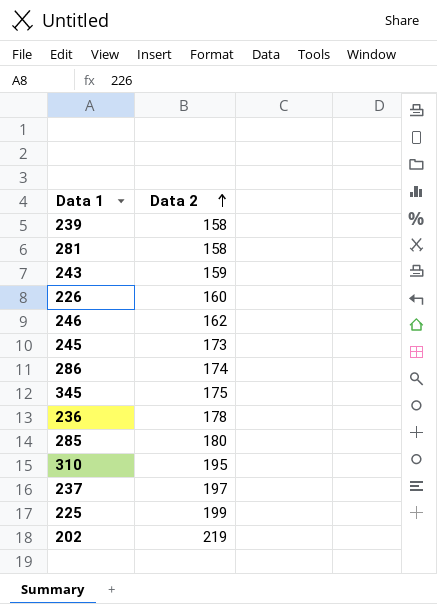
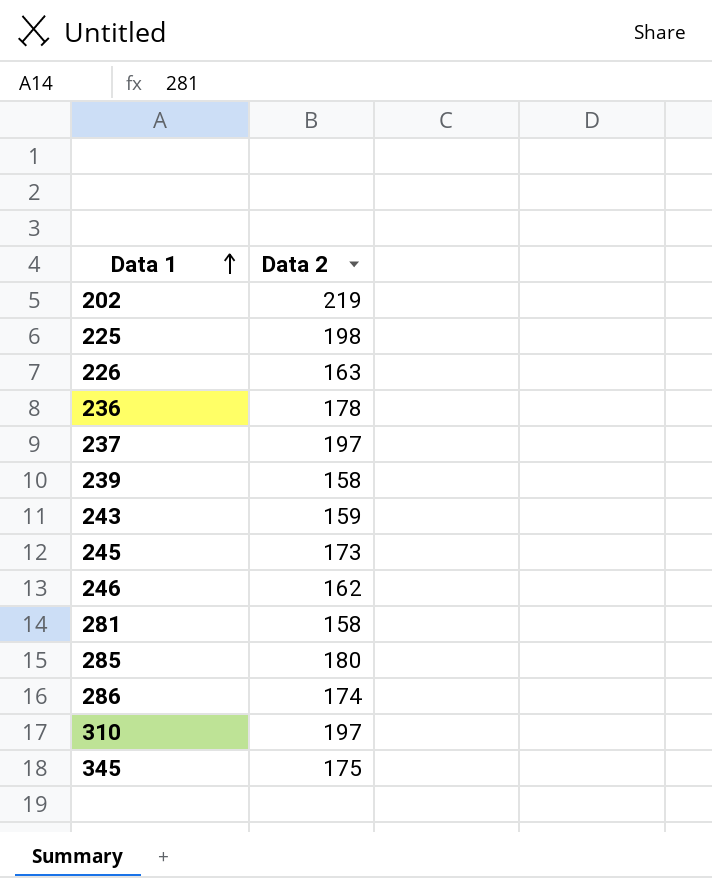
row order: Data 2 ascending -> Data 1 ascending
225 | Data 2: 199 -> 198
226 | Data 2: 160 -> 163
310 | Data 2: 195 -> 197

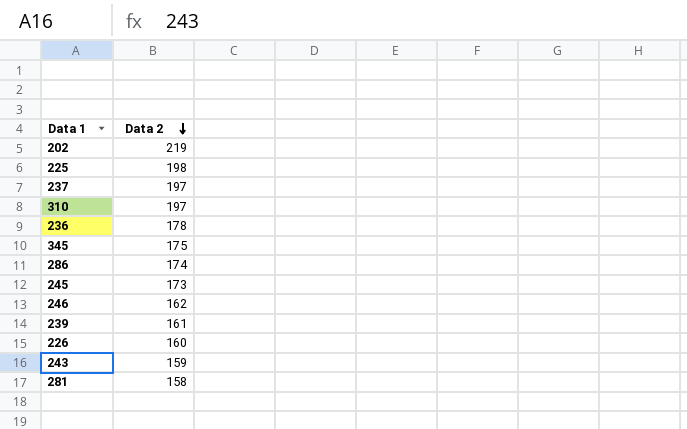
row order: Data 1 ascending -> Data 2 descending
row 285: 180 -> none
239 | Data 2: 158 -> 161
226 | Data 2: 163 -> 160

